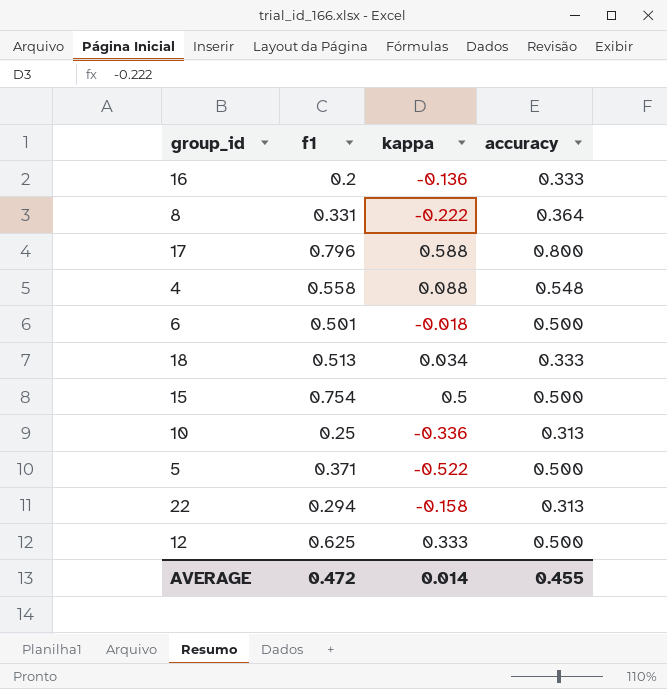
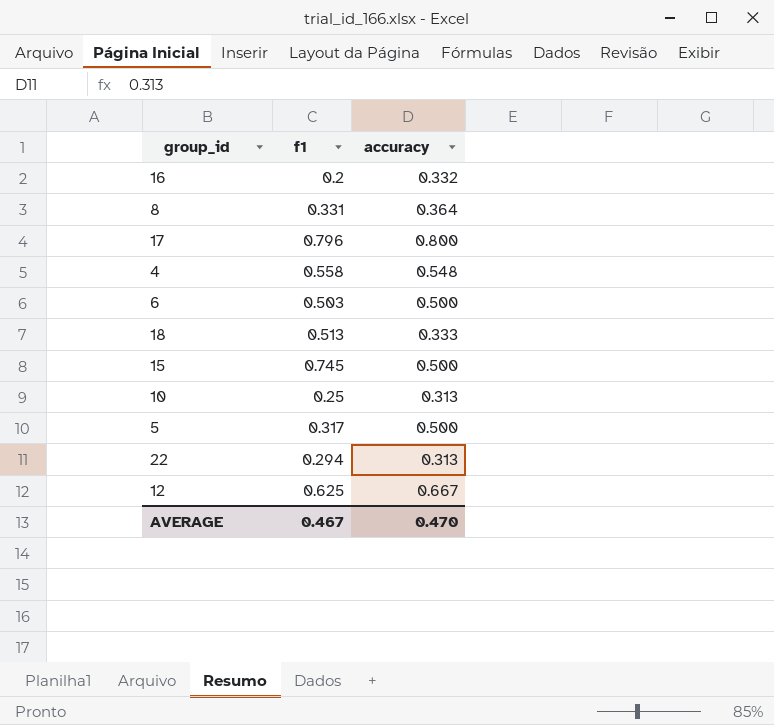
column kappa | position: 3 -> none
16 | accuracy: 0.333 -> 0.332
6 | f1: 0.501 -> 0.503
15 | f1: 0.754 -> 0.745
5 | f1: 0.371 -> 0.317
12 | accuracy: 0.500 -> 0.667
AVERAGE | f1: 0.472 -> 0.467
AVERAGE | accuracy: 0.455 -> 0.470

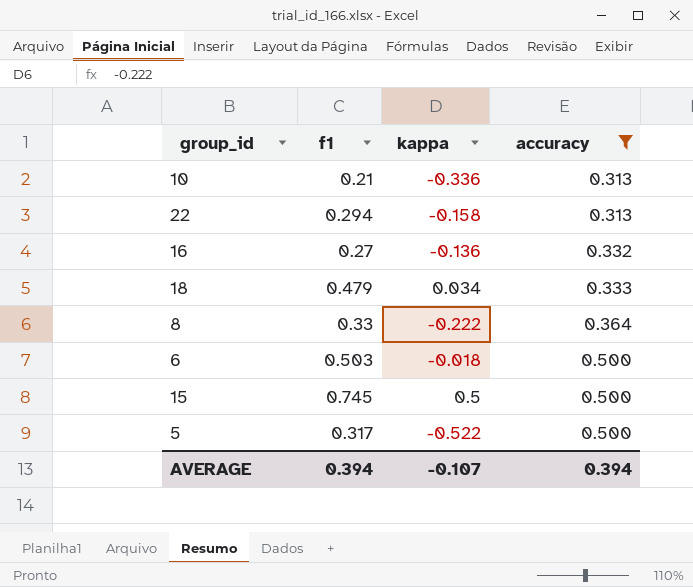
filter: none -> accuracy <= 0.500
row order: none -> accuracy ascending
column kappa | position: none -> 3
10 | f1: 0.25 -> 0.21
16 | f1: 0.2 -> 0.27
18 | f1: 0.513 -> 0.479
8 | f1: 0.331 -> 0.33
AVERAGE | f1: 0.467 -> 0.394
AVERAGE | accuracy: 0.470 -> 0.394

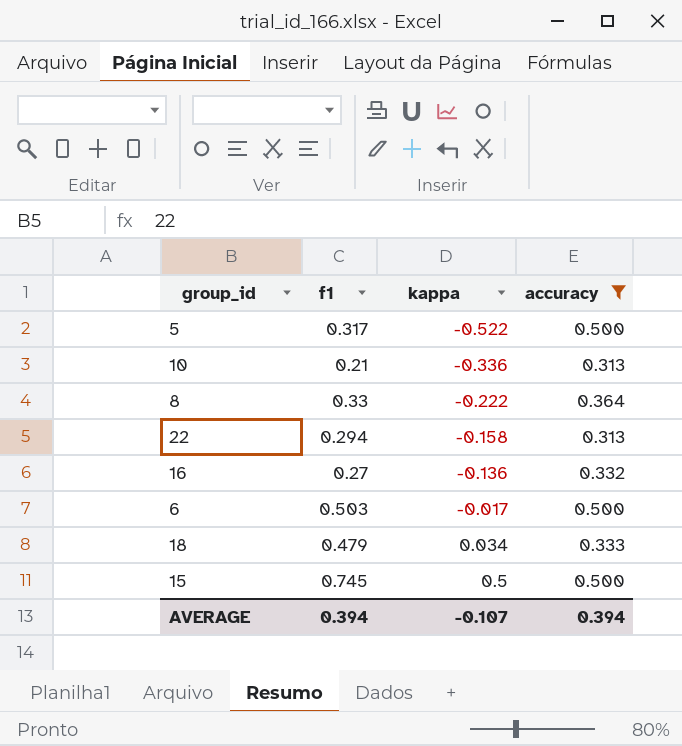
row order: accuracy ascending -> kappa ascending
6 | kappa: -0.018 -> -0.017

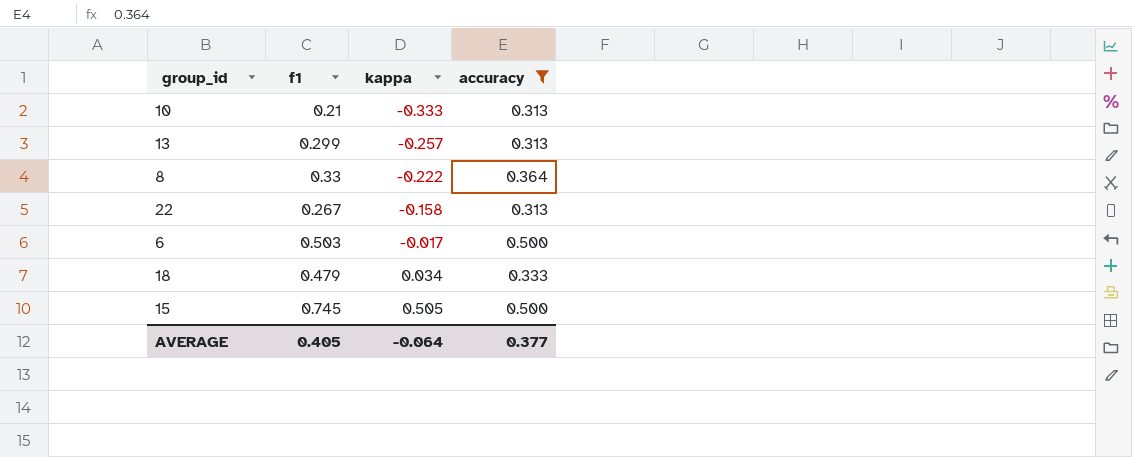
row 5: 0.317 | -0.522 | 0.500 -> none
row 16: 0.27 | -0.136 | 0.332 -> none
10 | kappa: -0.336 -> -0.333
row 13: none -> 0.299 | -0.257 | 0.313
22 | f1: 0.294 -> 0.267
15 | kappa: 0.5 -> 0.505
AVERAGE | f1: 0.394 -> 0.405
AVERAGE | kappa: -0.107 -> -0.064
AVERAGE | accuracy: 0.394 -> 0.377

